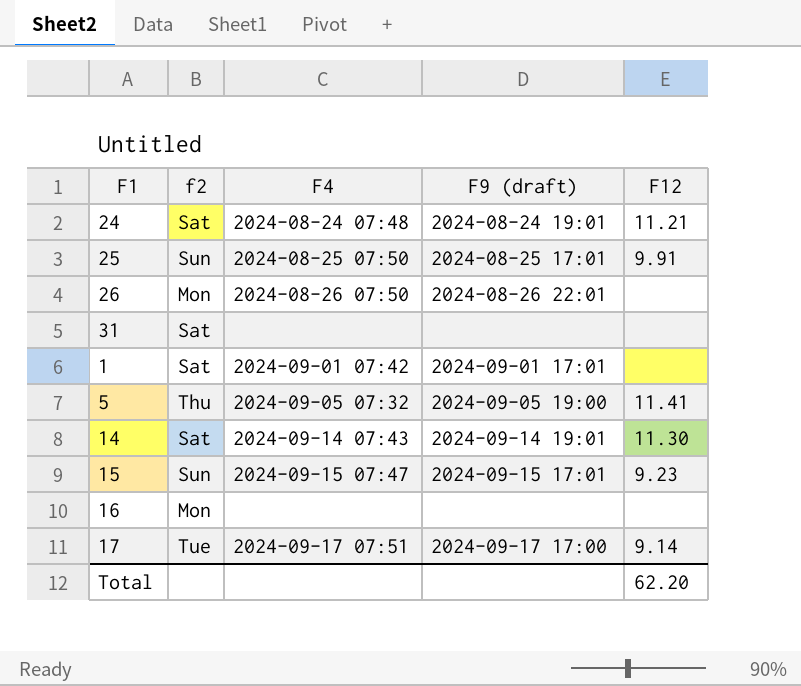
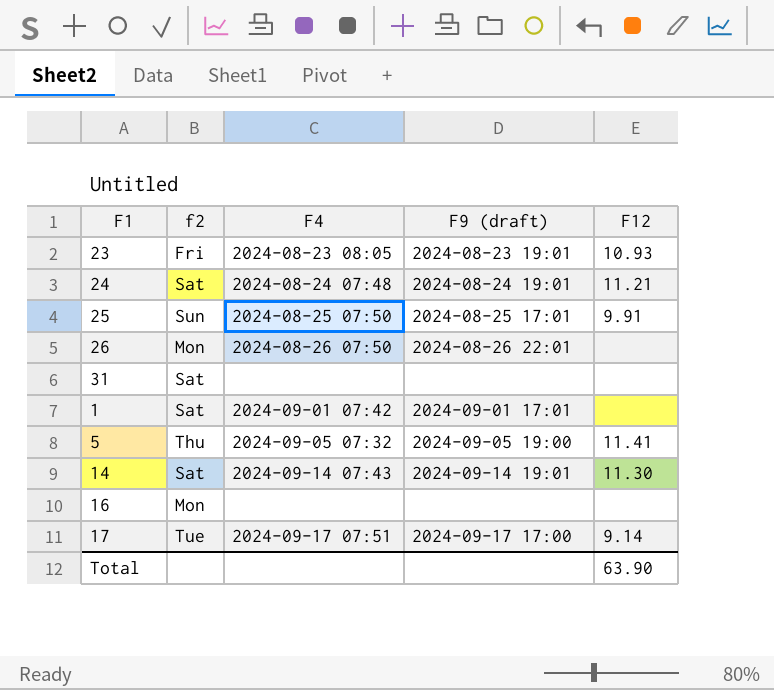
row 15: Sun | 2024-09-15 07:47 | 2024-09-15 17:01 | 9.23 -> none
row 23: none -> Fri | 2024-08-23 08:05 | 2024-08-23 19:01 | 10.93
Total | F12: 62.20 -> 63.90

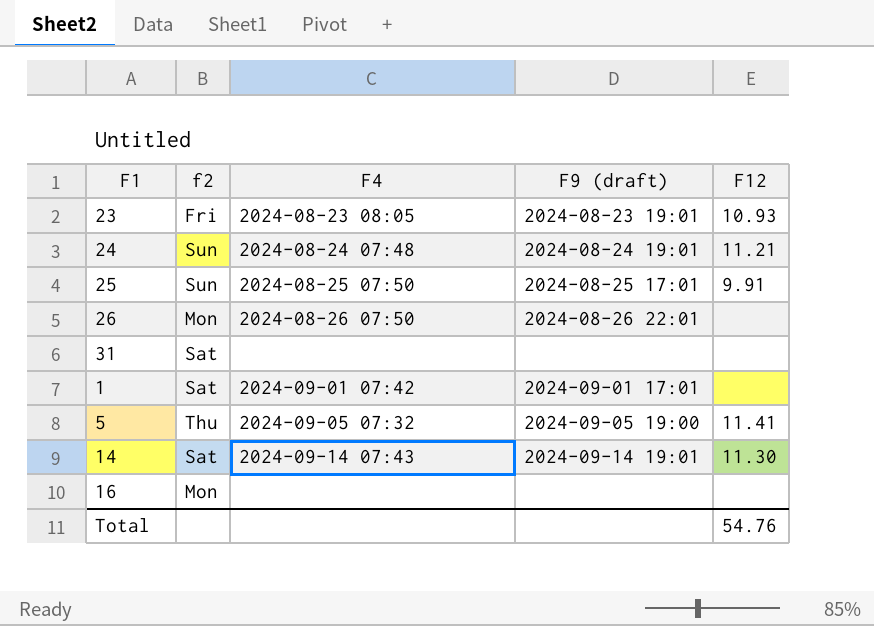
row 17: Tue | 2024-09-17 07:51 | 2024-09-17 17:00 | 9.14 -> none
24 | f2: Sat -> Sun
Total | F12: 63.90 -> 54.76

